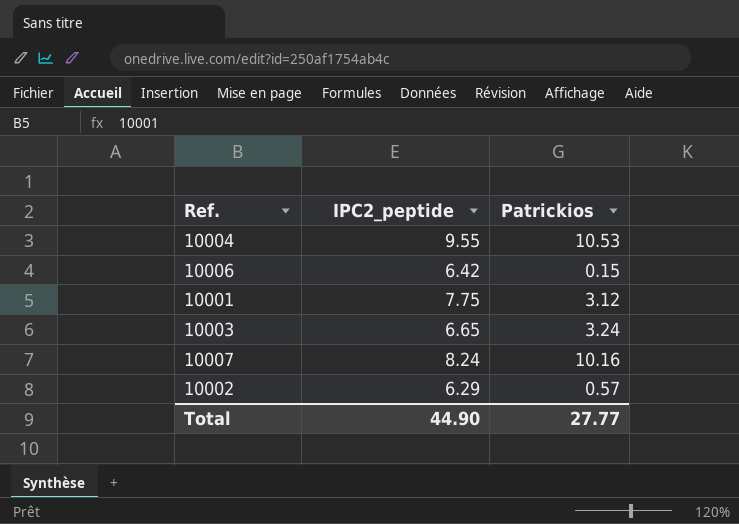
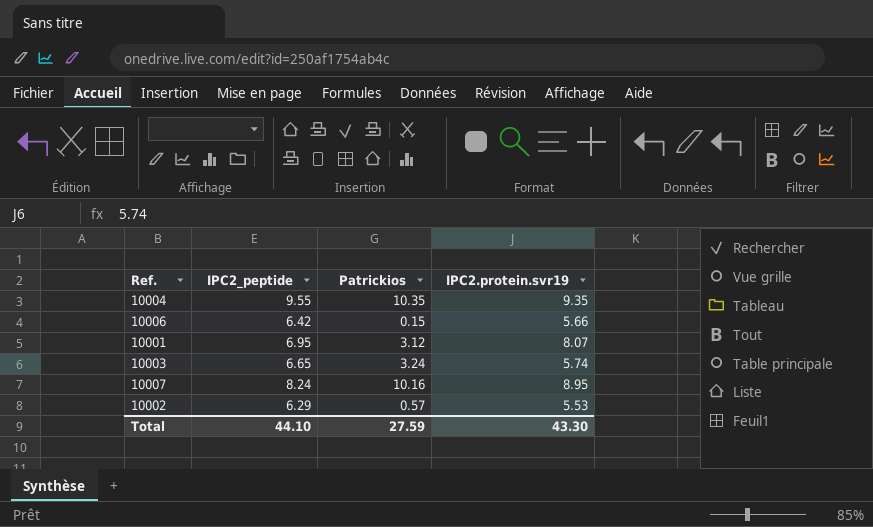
column IPC2.protein.svr19 | position: none -> 4
10004 | Patrickios: 10.53 -> 10.35
10001 | IPC2_peptide: 7.75 -> 6.95
Total | IPC2_peptide: 44.90 -> 44.10
Total | Patrickios: 27.77 -> 27.59

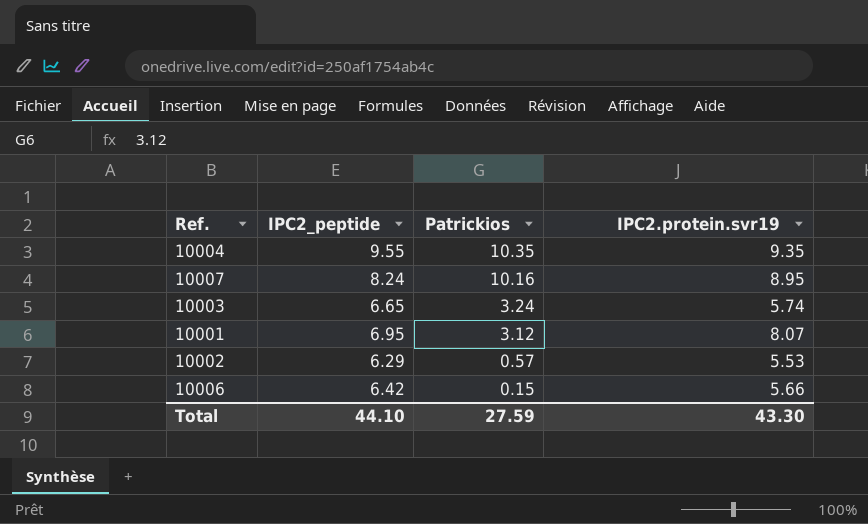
row order: none -> Patrickios descending

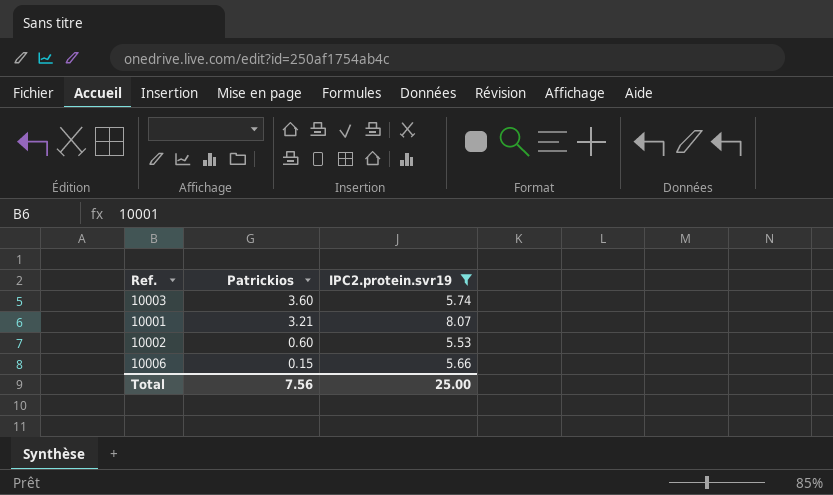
filter: none -> IPC2.protein.svr19 <= 8.07
column IPC2_peptide | position: 2 -> none
10003 | Patrickios: 3.24 -> 3.60
10001 | Patrickios: 3.12 -> 3.21
10002 | Patrickios: 0.57 -> 0.60
Total | Patrickios: 27.59 -> 7.56
Total | IPC2.protein.svr19: 43.30 -> 25.00

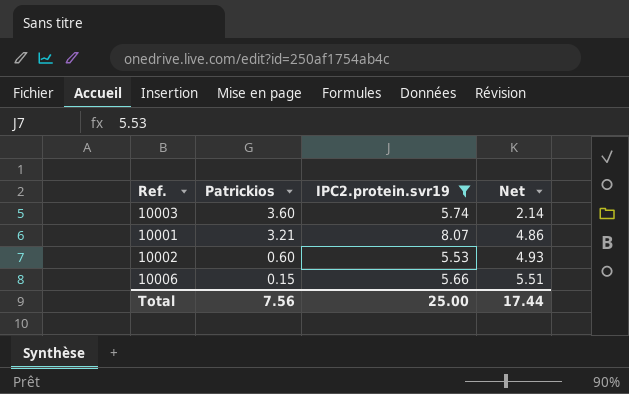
column Net | formula: none -> [IPC2.protein.svr19] - [Patrickios]

